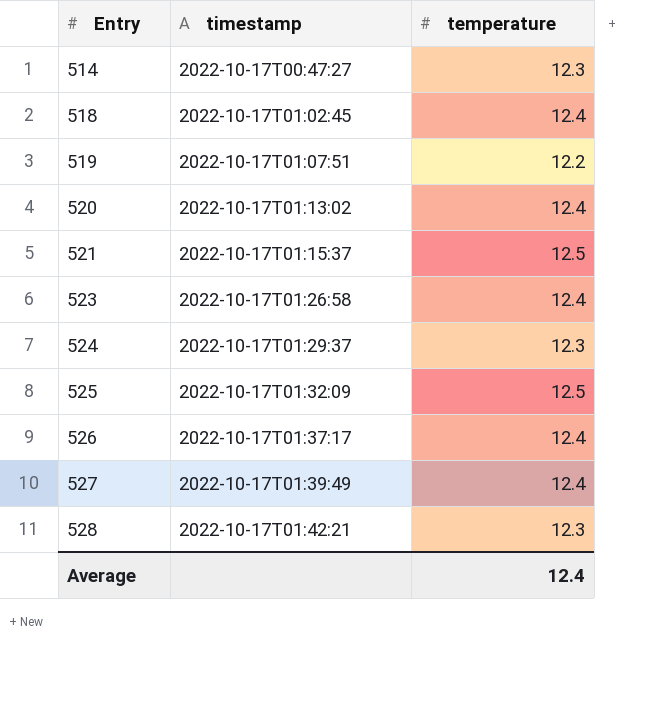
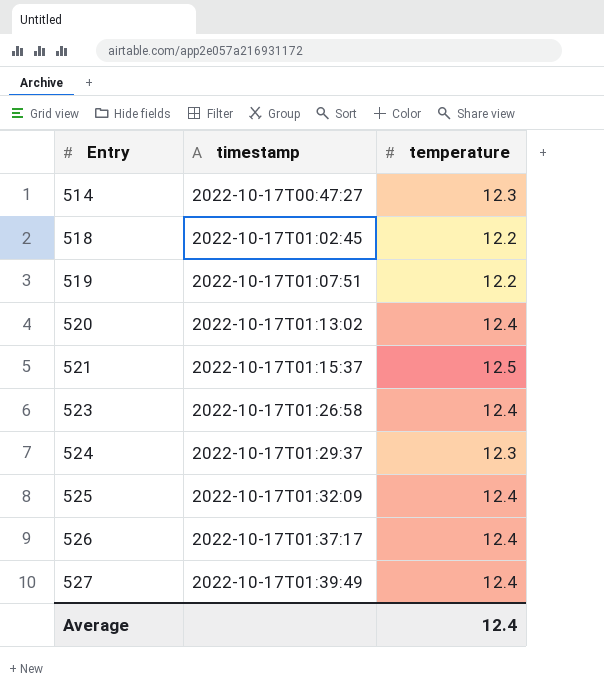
row 528: 2022-10-17T01:42:21 | 12.3 -> none
518 | temperature: 12.4 -> 12.2
525 | temperature: 12.5 -> 12.4

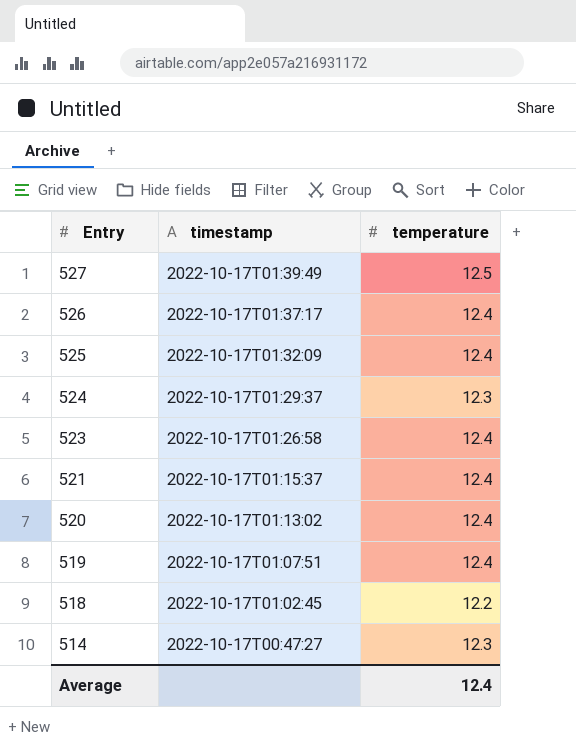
row order: Entry ascending -> Entry descending
527 | temperature: 12.4 -> 12.5
521 | temperature: 12.5 -> 12.4
519 | temperature: 12.2 -> 12.4

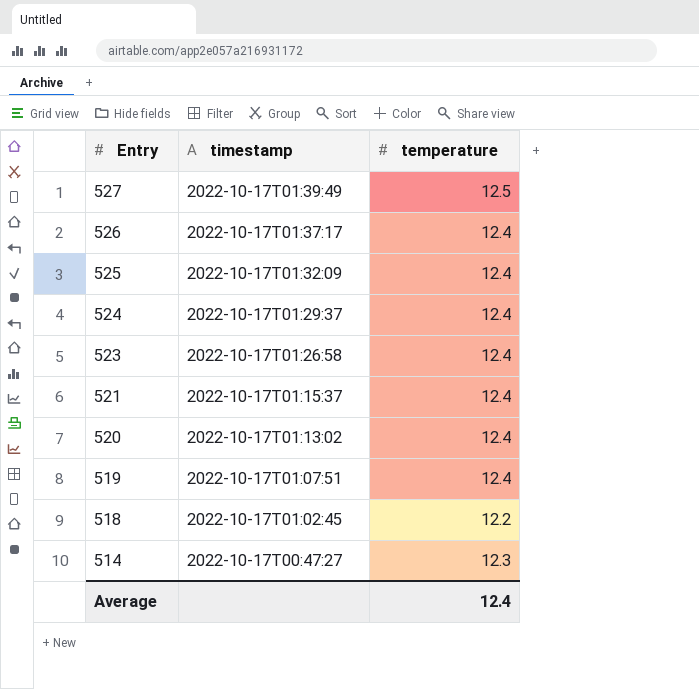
524 | temperature: 12.3 -> 12.4

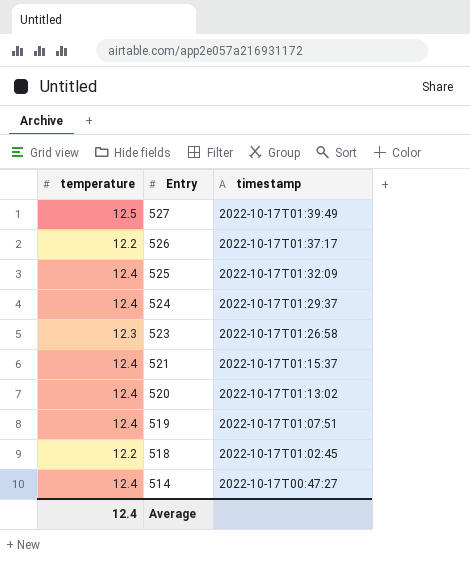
column temperature | position: 3 -> 1
526 | temperature: 12.4 -> 12.2
523 | temperature: 12.4 -> 12.3
514 | temperature: 12.3 -> 12.4

